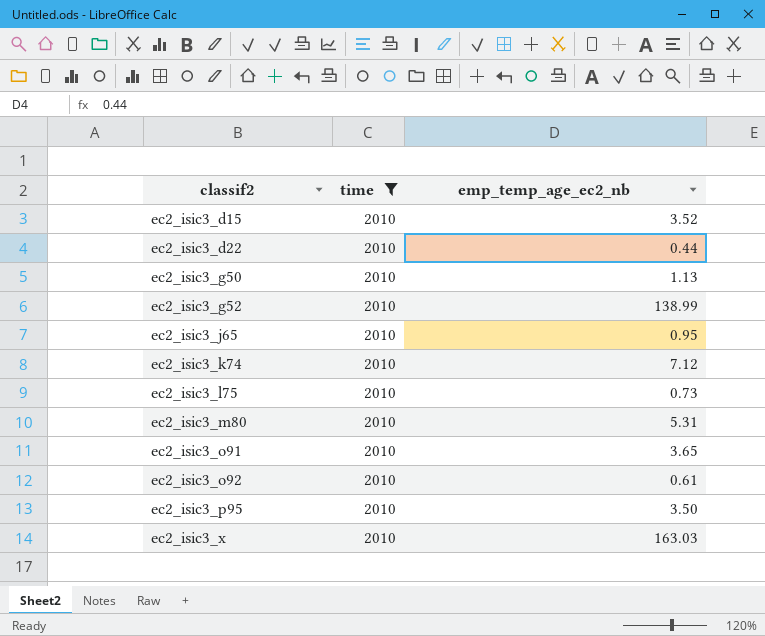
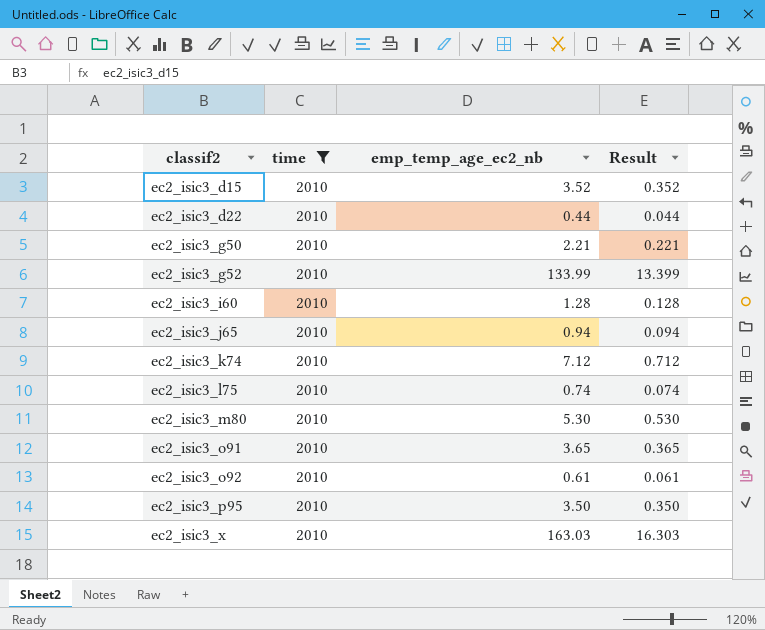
column Result | formula: none -> [emp_temp_age_ec2_nb] * 0.1
ec2_isic3_g50 | emp_temp_age_ec2_nb: 1.13 -> 2.21
ec2_isic3_g52 | emp_temp_age_ec2_nb: 138.99 -> 133.99
row ec2_isic3_i60: none -> 2010 | 1.28 | 0.128
ec2_isic3_j65 | emp_temp_age_ec2_nb: 0.95 -> 0.94
ec2_isic3_l75 | emp_temp_age_ec2_nb: 0.73 -> 0.74
ec2_isic3_m80 | emp_temp_age_ec2_nb: 5.31 -> 5.30

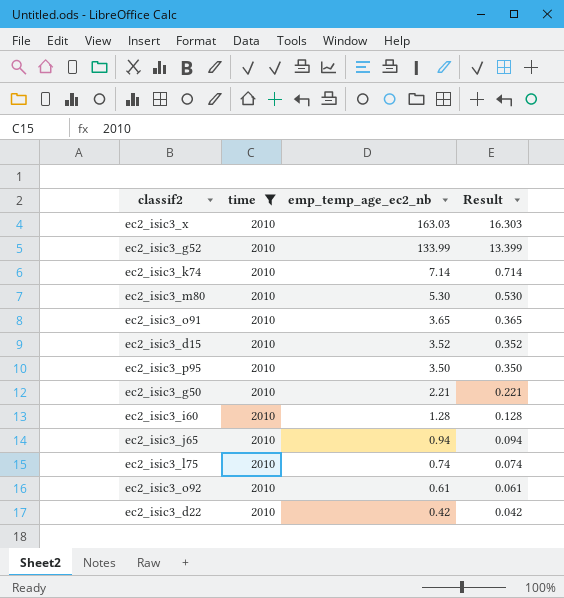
row order: classif2 ascending -> emp_temp_age_ec2_nb descending
ec2_isic3_k74 | emp_temp_age_ec2_nb: 7.12 -> 7.14
ec2_isic3_k74 | Result: 0.712 -> 0.714
ec2_isic3_d22 | emp_temp_age_ec2_nb: 0.44 -> 0.42
ec2_isic3_d22 | Result: 0.044 -> 0.042

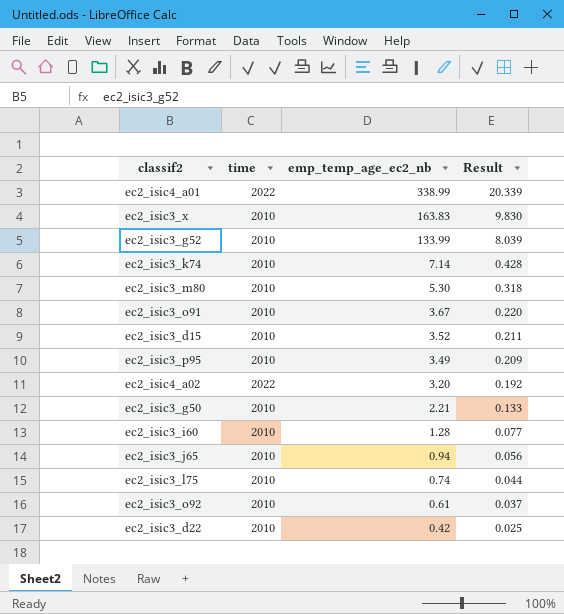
filter: time = 2010 -> none
column Result | formula: [emp_temp_age_ec2_nb] * 0.1 -> [emp_temp_age_ec2_nb] * 0.06
ec2_isic3_x | emp_temp_age_ec2_nb: 163.03 -> 163.83
ec2_isic3_o91 | emp_temp_age_ec2_nb: 3.65 -> 3.67
ec2_isic3_p95 | emp_temp_age_ec2_nb: 3.50 -> 3.49

